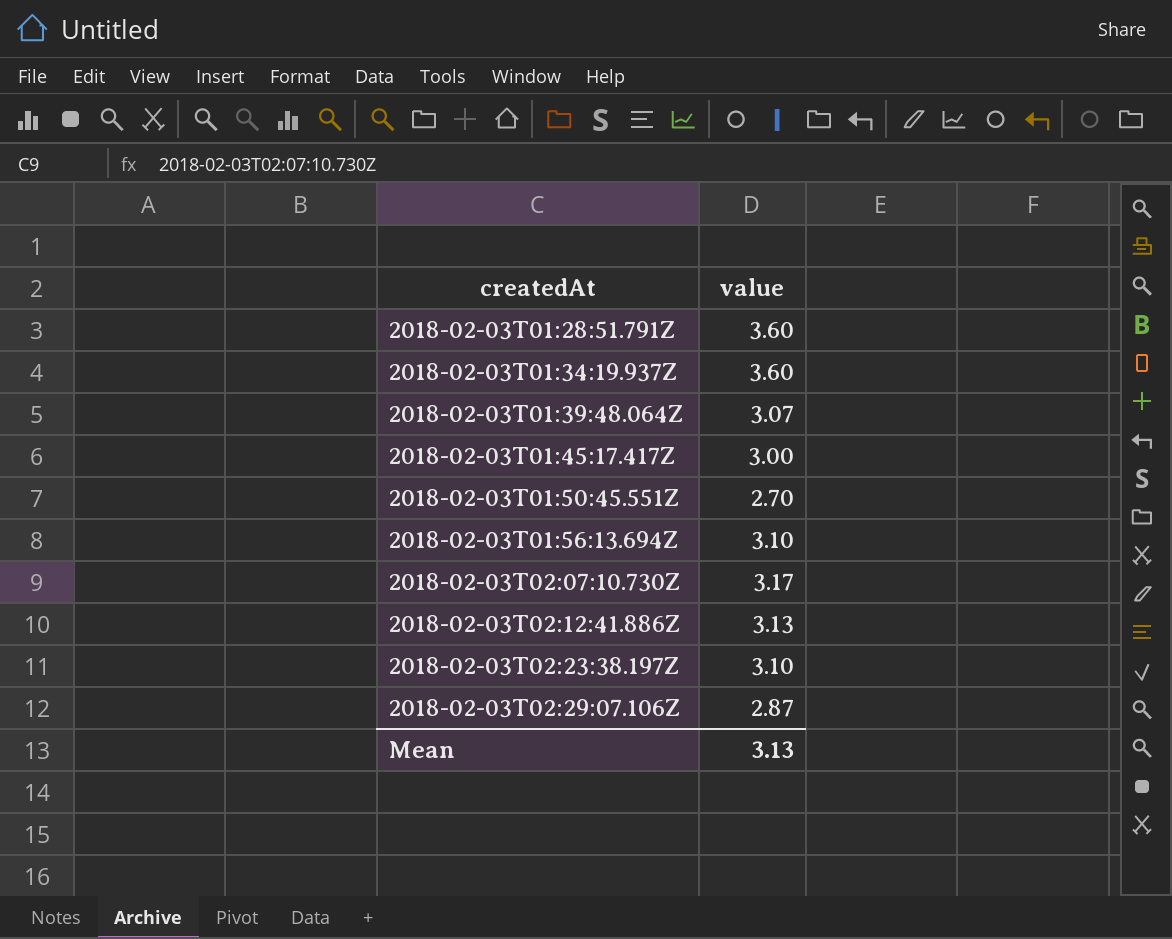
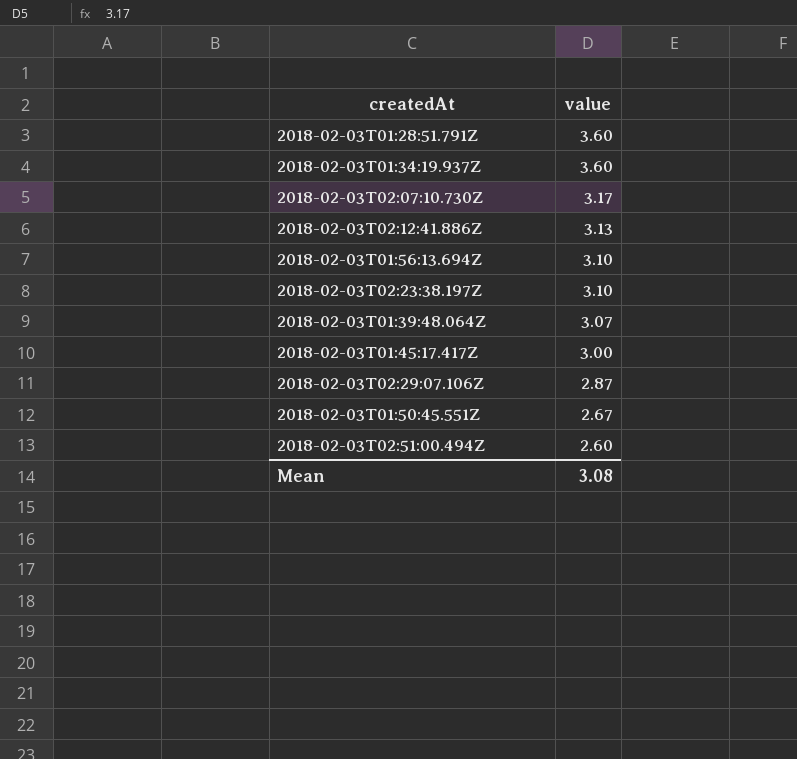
row order: createdAt ascending -> value descending
2018-02-03T01:50:45.551Z | value: 2.70 -> 2.67
row 2018-02-03T02:51:00.494Z: none -> 2.60
Mean | value: 3.13 -> 3.08

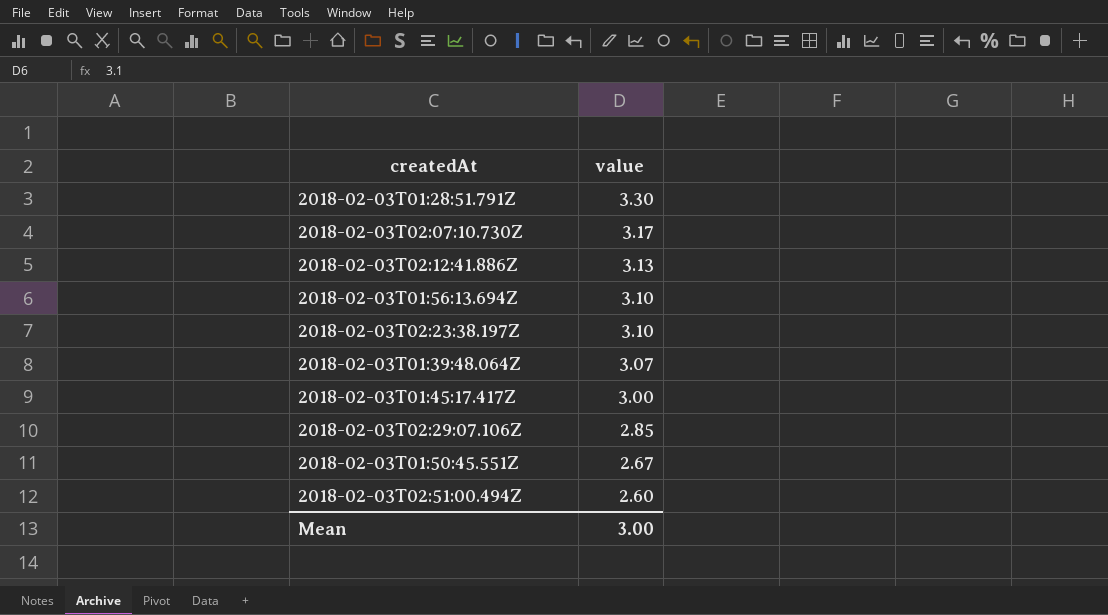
row 2018-02-03T01:34:19.937Z: 3.60 -> none
2018-02-03T01:28:51.791Z | value: 3.60 -> 3.30
2018-02-03T02:29:07.106Z | value: 2.87 -> 2.85
Mean | value: 3.08 -> 3.00

